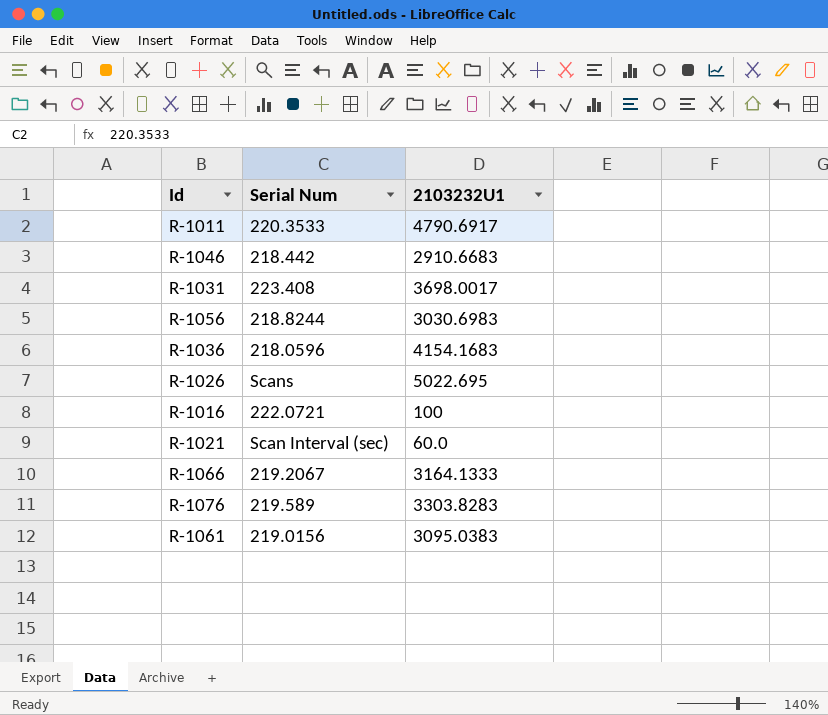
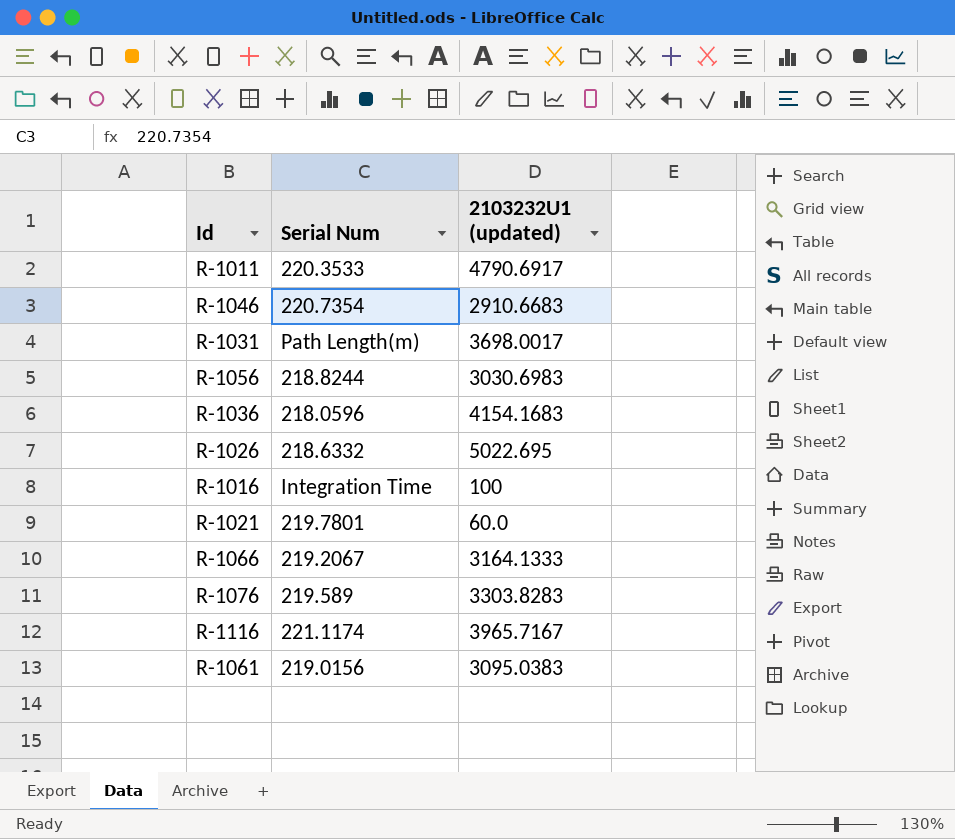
column name: 2103232U1 -> 2103232U1 (updated)
R-1046 | Serial Num: 218.442 -> 220.7354
R-1031 | Serial Num: 223.408 -> Path Length(m)
R-1026 | Serial Num: Scans -> 218.6332
R-1016 | Serial Num: 222.0721 -> Integration Time
R-1021 | Serial Num: Scan Interval (sec) -> 219.7801
row R-1116: none -> 221.1174 | 3965.7167

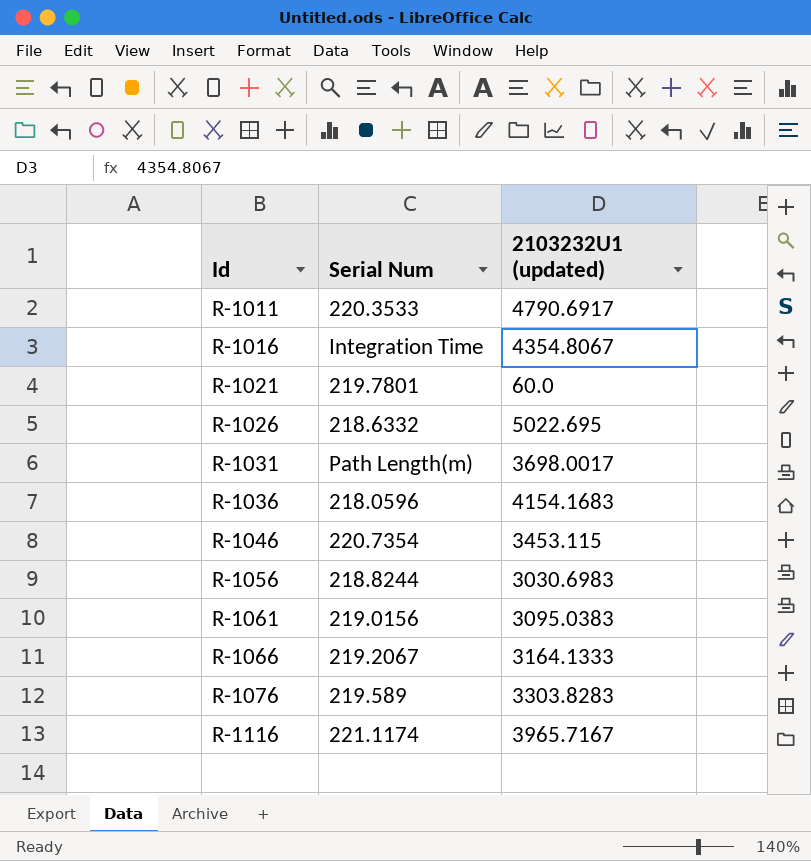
row order: none -> Id ascending
R-1016 | 2103232U1 (updated): 100 -> 4354.8067
R-1046 | 2103232U1 (updated): 2910.6683 -> 3453.115

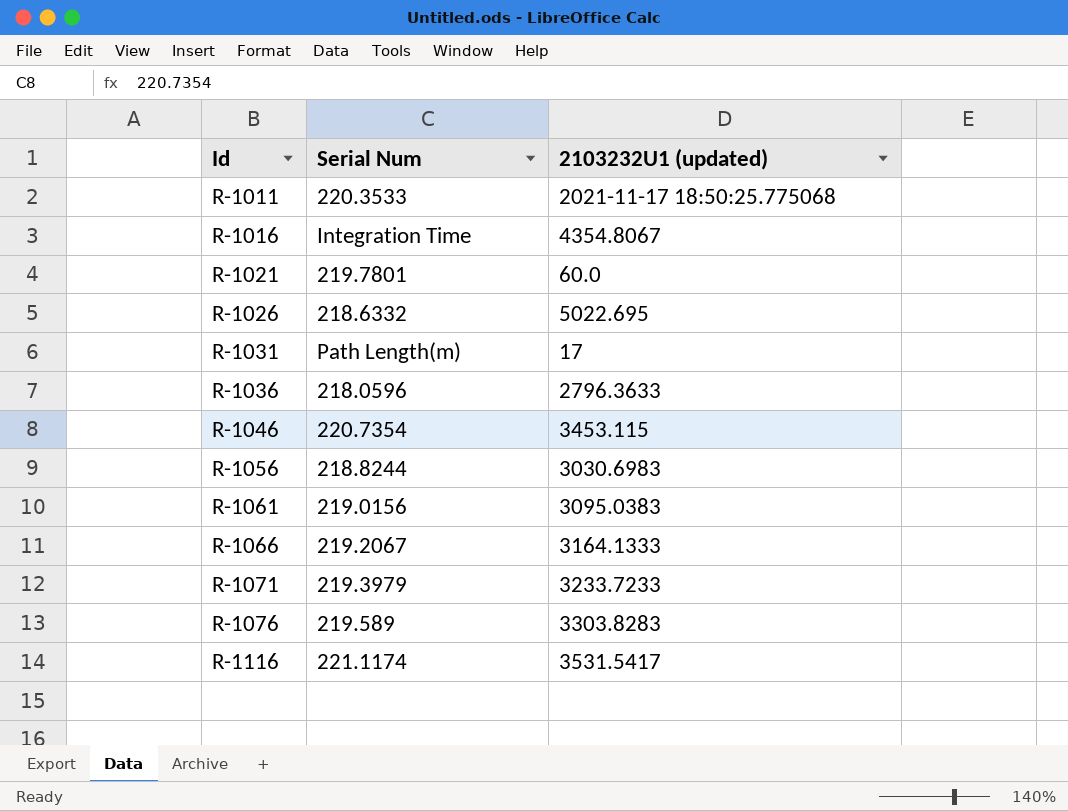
R-1011 | 2103232U1 (updated): 4790.6917 -> 2021-11-17 18:50:25.775068
R-1031 | 2103232U1 (updated): 3698.0017 -> 17
R-1036 | 2103232U1 (updated): 4154.1683 -> 2796.3633
row R-1071: none -> 219.3979 | 3233.7233
R-1116 | 2103232U1 (updated): 3965.7167 -> 3531.5417

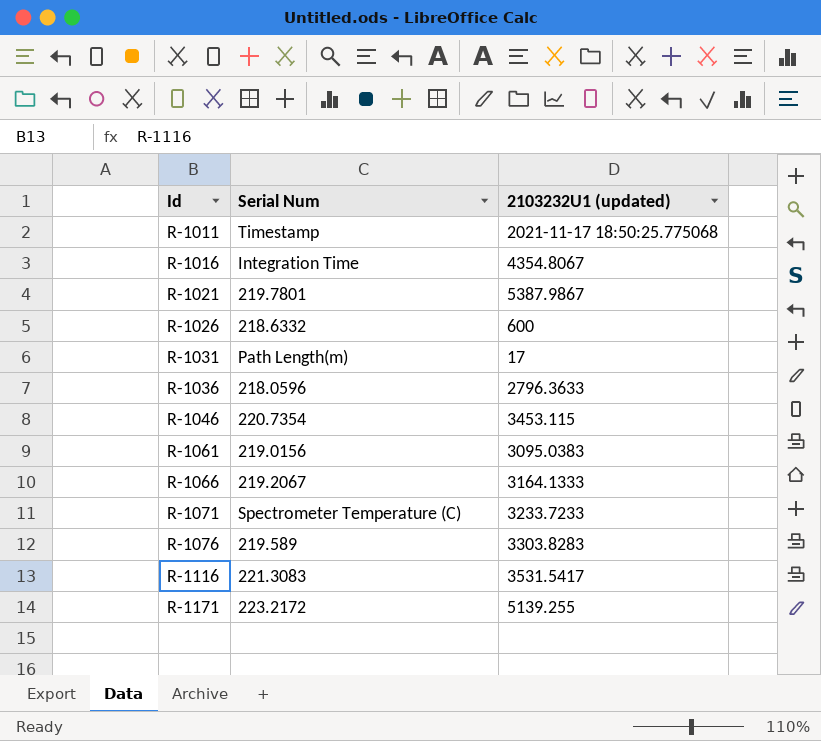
row R-1056: 218.8244 | 3030.6983 -> none
R-1011 | Serial Num: 220.3533 -> Timestamp
R-1021 | 2103232U1 (updated): 60.0 -> 5387.9867
R-1026 | 2103232U1 (updated): 5022.695 -> 600
R-1071 | Serial Num: 219.3979 -> Spectrometer Temperature (C)
R-1116 | Serial Num: 221.1174 -> 221.3083
row R-1171: none -> 223.2172 | 5139.255

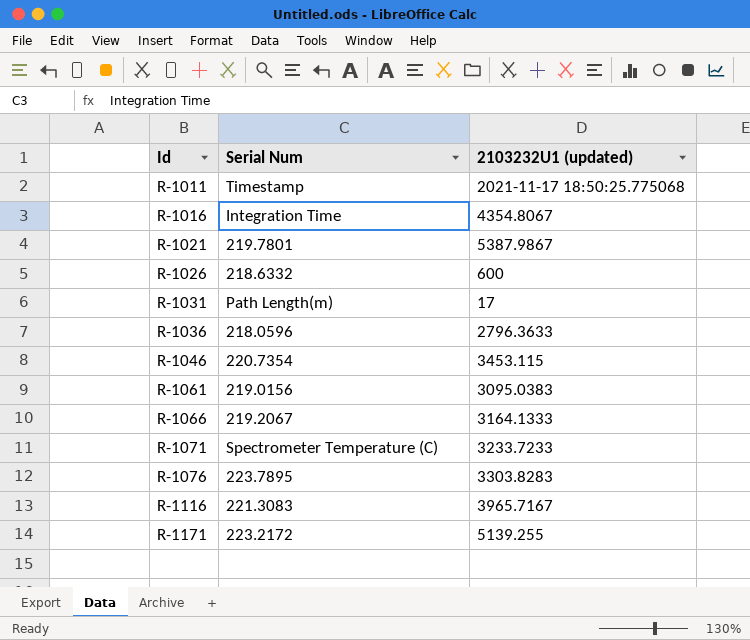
R-1076 | Serial Num: 219.589 -> 223.7895
R-1116 | 2103232U1 (updated): 3531.5417 -> 3965.7167

